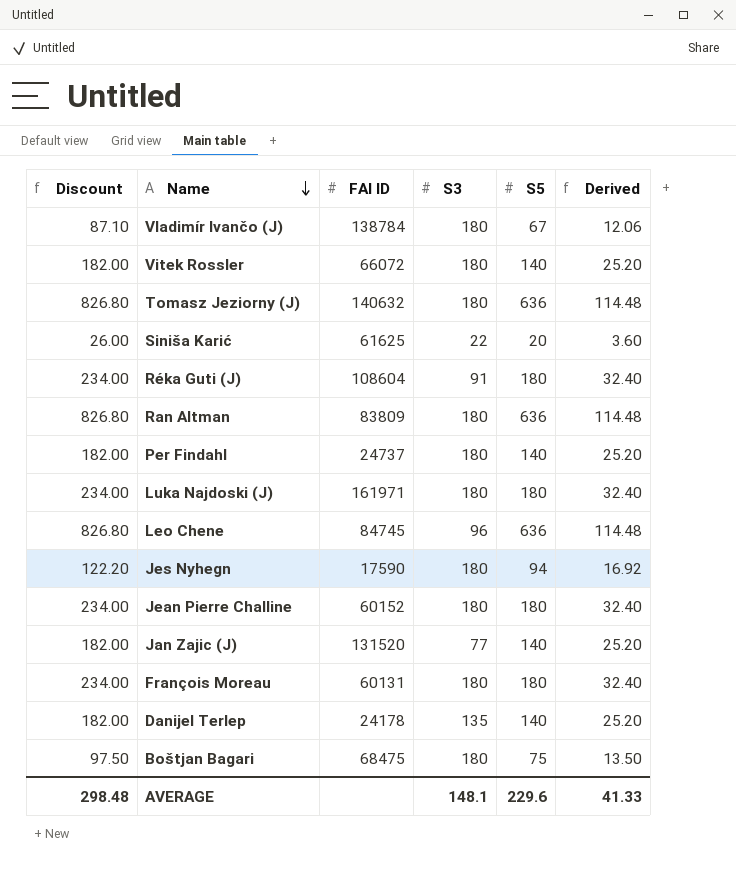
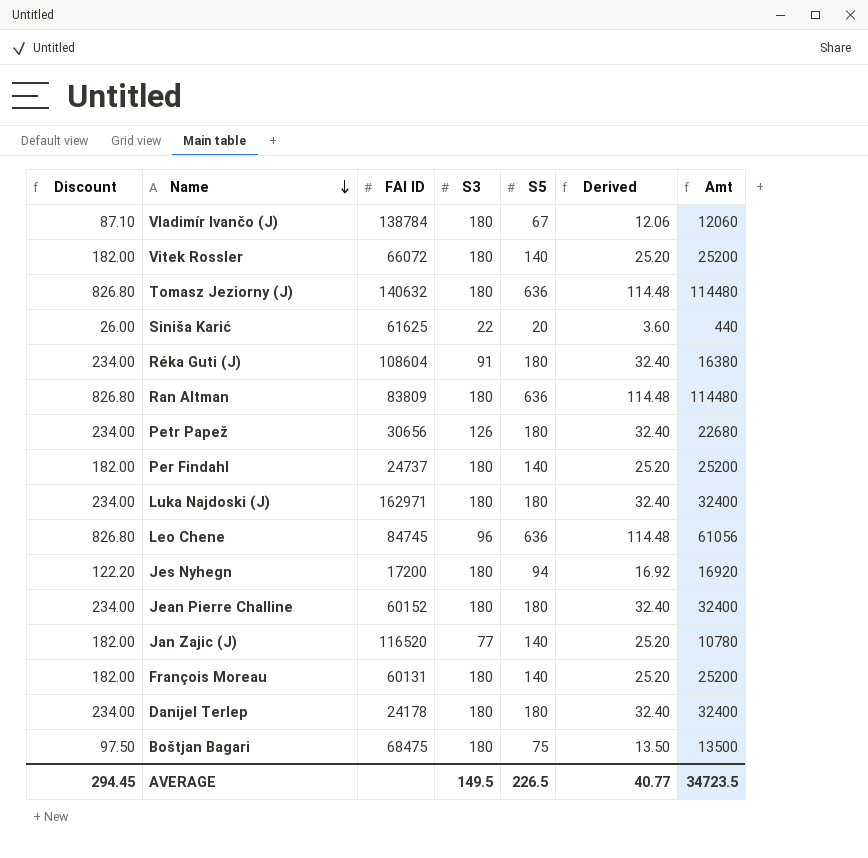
column Amt | formula: none -> [S3] * [S5]
row Petr Papež: none -> 234.00 | 30656 | 126 | 180 | 32.40 | 22680
Luka Najdoski (J) | FAI ID: 161971 -> 162971
Jes Nyhegn | FAI ID: 17590 -> 17200
Jan Zajic (J) | FAI ID: 131520 -> 116520
François Moreau | Discount: 234.00 -> 182.00
François Moreau | S5: 180 -> 140
François Moreau | Derived: 32.40 -> 25.20
Danijel Terlep | Discount: 182.00 -> 234.00
Danijel Terlep | S3: 135 -> 180
Danijel Terlep | S5: 140 -> 180
Danijel Terlep | Derived: 25.20 -> 32.40
AVERAGE | Discount: 298.48 -> 294.45
AVERAGE | S3: 148.1 -> 149.5
AVERAGE | S5: 229.6 -> 226.5
AVERAGE | Derived: 41.33 -> 40.77

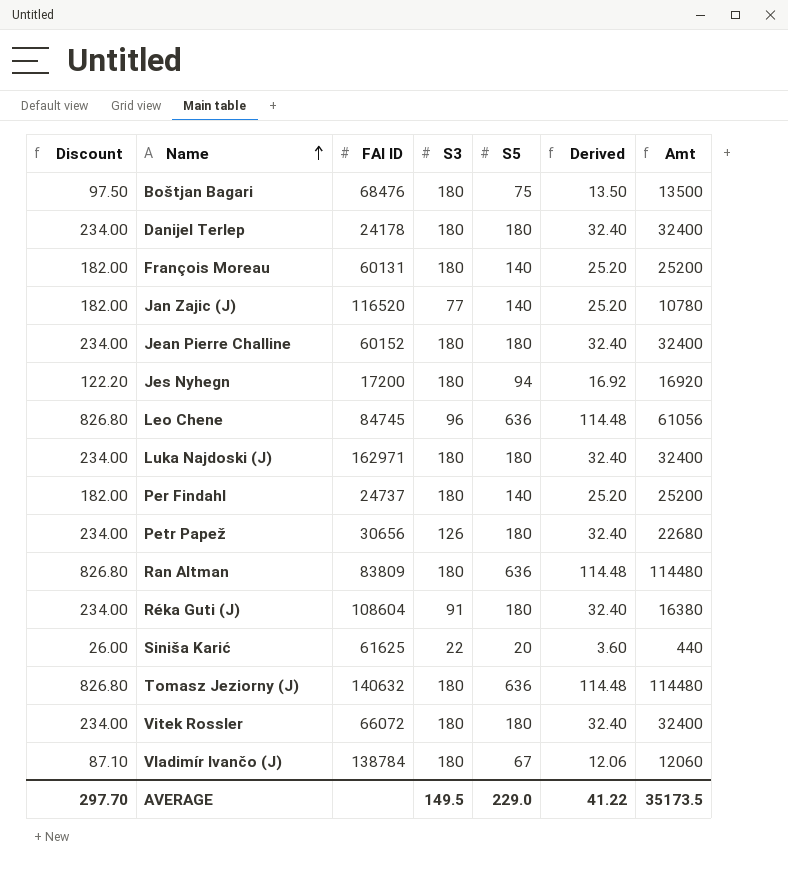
row order: Name descending -> Name ascending
Boštjan Bagari | FAI ID: 68475 -> 68476
Vitek Rossler | Discount: 182.00 -> 234.00
Vitek Rossler | S5: 140 -> 180
Vitek Rossler | Derived: 25.20 -> 32.40
Vitek Rossler | Amt: 25200 -> 32400
AVERAGE | Discount: 294.45 -> 297.70
AVERAGE | S5: 226.5 -> 229.0
AVERAGE | Derived: 40.77 -> 41.22
AVERAGE | Amt: 34723.5 -> 35173.5

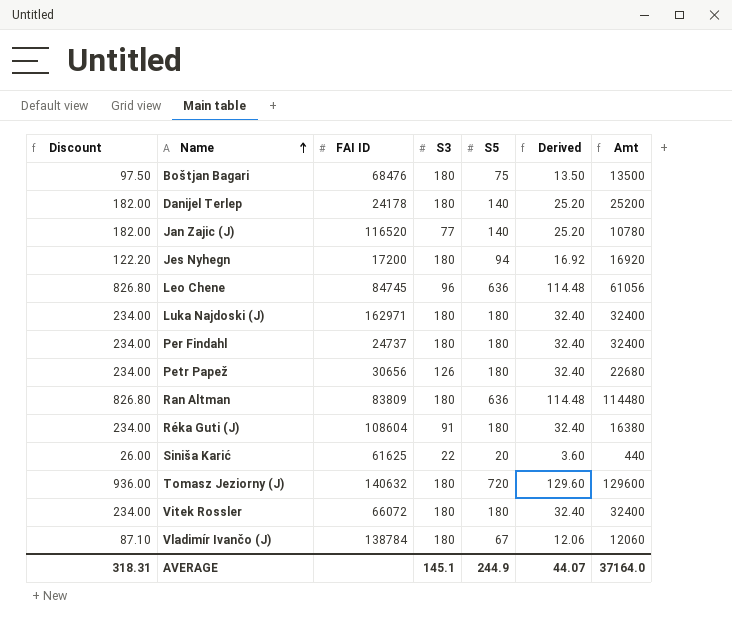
row François Moreau: 182.00 | 60131 | 180 | 140 | 25.20 | 25200 -> none
row Jean Pierre Challine: 234.00 | 60152 | 180 | 180 | 32.40 | 32400 -> none
Danijel Terlep | Discount: 234.00 -> 182.00
Danijel Terlep | S5: 180 -> 140
Danijel Terlep | Derived: 32.40 -> 25.20
Danijel Terlep | Amt: 32400 -> 25200
Per Findahl | Discount: 182.00 -> 234.00
Per Findahl | S5: 140 -> 180
Per Findahl | Derived: 25.20 -> 32.40
Per Findahl | Amt: 25200 -> 32400
Tomasz Jeziorny (J) | Discount: 826.80 -> 936.00
Tomasz Jeziorny (J) | S5: 636 -> 720
Tomasz Jeziorny (J) | Derived: 114.48 -> 129.60
Tomasz Jeziorny (J) | Amt: 114480 -> 129600
AVERAGE | Discount: 297.70 -> 318.31
AVERAGE | S3: 149.5 -> 145.1
AVERAGE | S5: 229.0 -> 244.9
AVERAGE | Derived: 41.22 -> 44.07
AVERAGE | Amt: 35173.5 -> 37164.0

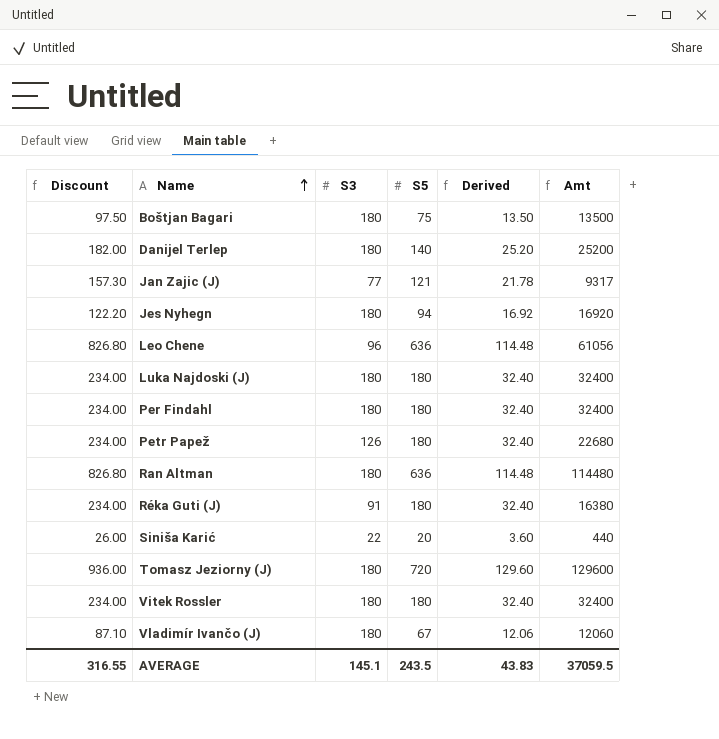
column FAI ID | position: 3 -> none
Jan Zajic (J) | Discount: 182.00 -> 157.30
Jan Zajic (J) | S5: 140 -> 121
Jan Zajic (J) | Derived: 25.20 -> 21.78
Jan Zajic (J) | Amt: 10780 -> 9317
AVERAGE | Discount: 318.31 -> 316.55
AVERAGE | S5: 244.9 -> 243.5
AVERAGE | Derived: 44.07 -> 43.83
AVERAGE | Amt: 37164.0 -> 37059.5

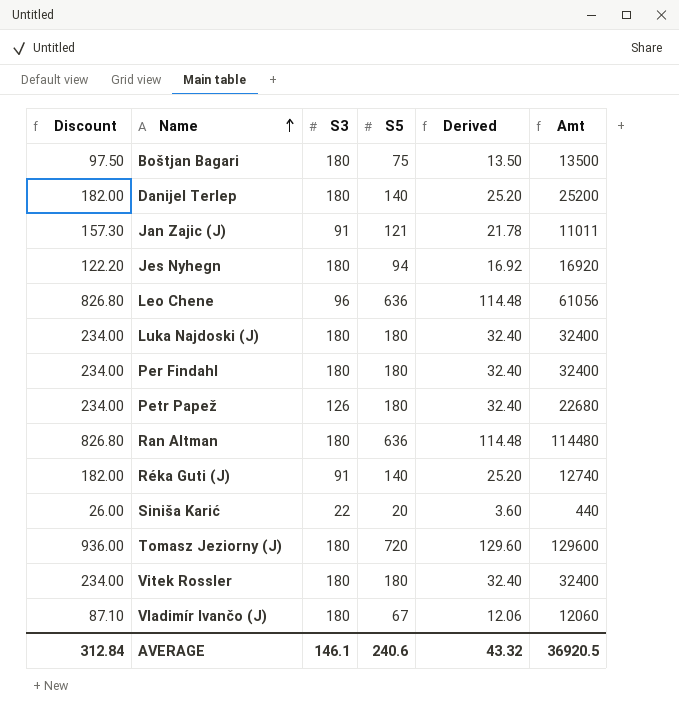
Jan Zajic (J) | S3: 77 -> 91
Jan Zajic (J) | Amt: 9317 -> 11011
Réka Guti (J) | Discount: 234.00 -> 182.00
Réka Guti (J) | S5: 180 -> 140
Réka Guti (J) | Derived: 32.40 -> 25.20
Réka Guti (J) | Amt: 16380 -> 12740
AVERAGE | Discount: 316.55 -> 312.84
AVERAGE | S3: 145.1 -> 146.1
AVERAGE | S5: 243.5 -> 240.6
AVERAGE | Derived: 43.83 -> 43.32
AVERAGE | Amt: 37059.5 -> 36920.5

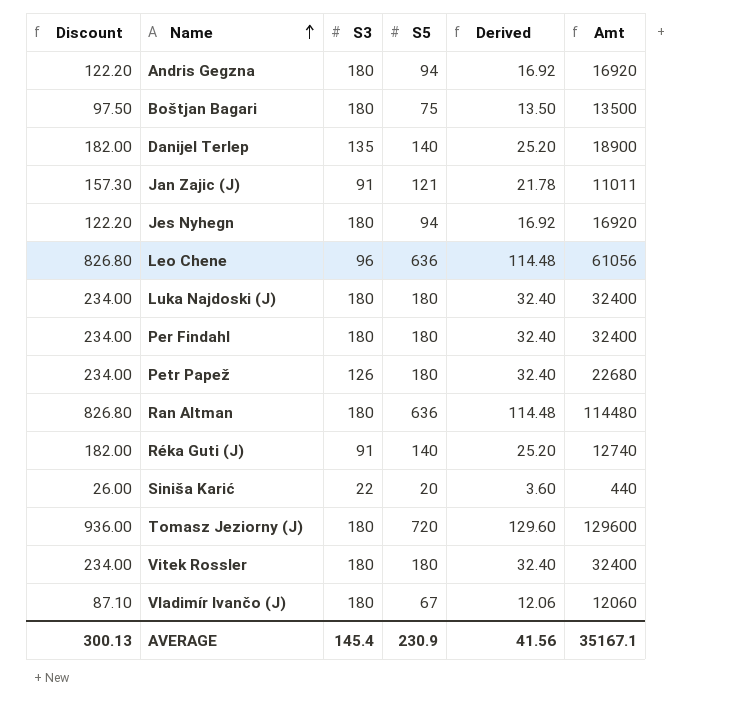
row Andris Gegzna: none -> 122.20 | 180 | 94 | 16.92 | 16920
Danijel Terlep | S3: 180 -> 135
Danijel Terlep | Amt: 25200 -> 18900
AVERAGE | Discount: 312.84 -> 300.13
AVERAGE | S3: 146.1 -> 145.4
AVERAGE | S5: 240.6 -> 230.9
AVERAGE | Derived: 43.32 -> 41.56
AVERAGE | Amt: 36920.5 -> 35167.1

